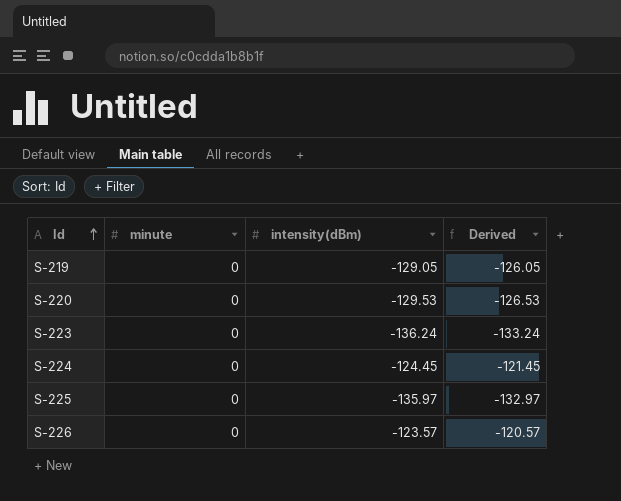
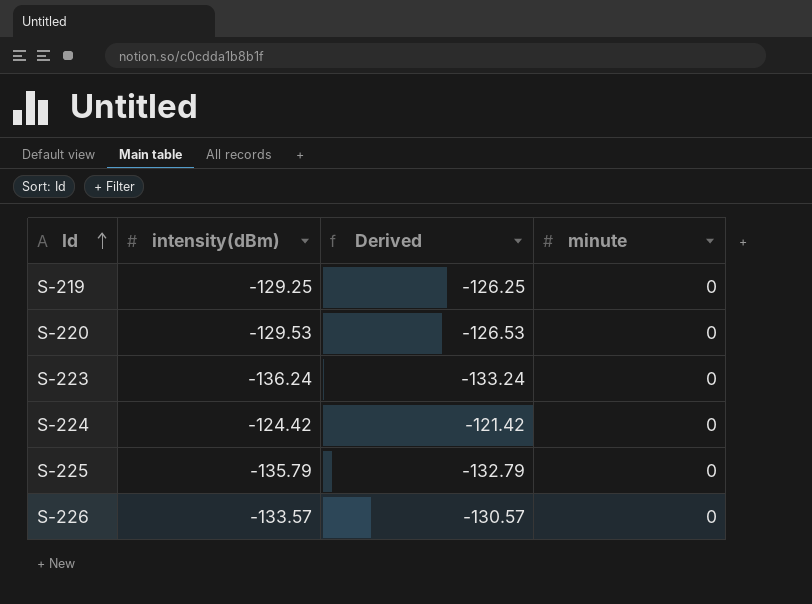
column minute | position: 2 -> 4
S-219 | intensity(dBm): -129.05 -> -129.25
S-219 | Derived: -126.05 -> -126.25
S-224 | intensity(dBm): -124.45 -> -124.42
S-224 | Derived: -121.45 -> -121.42
S-225 | intensity(dBm): -135.97 -> -135.79
S-225 | Derived: -132.97 -> -132.79
S-226 | intensity(dBm): -123.57 -> -133.57
S-226 | Derived: -120.57 -> -130.57

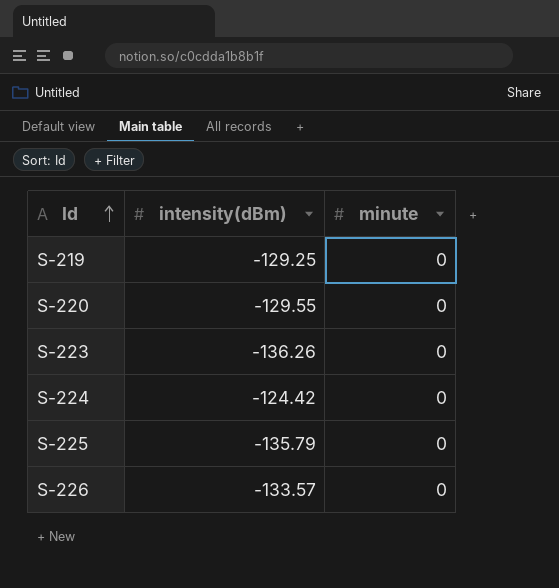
column Derived | formula: [intensity(dBm)] + 3 -> none
S-220 | intensity(dBm): -129.53 -> -129.55
S-223 | intensity(dBm): -136.24 -> -136.26

